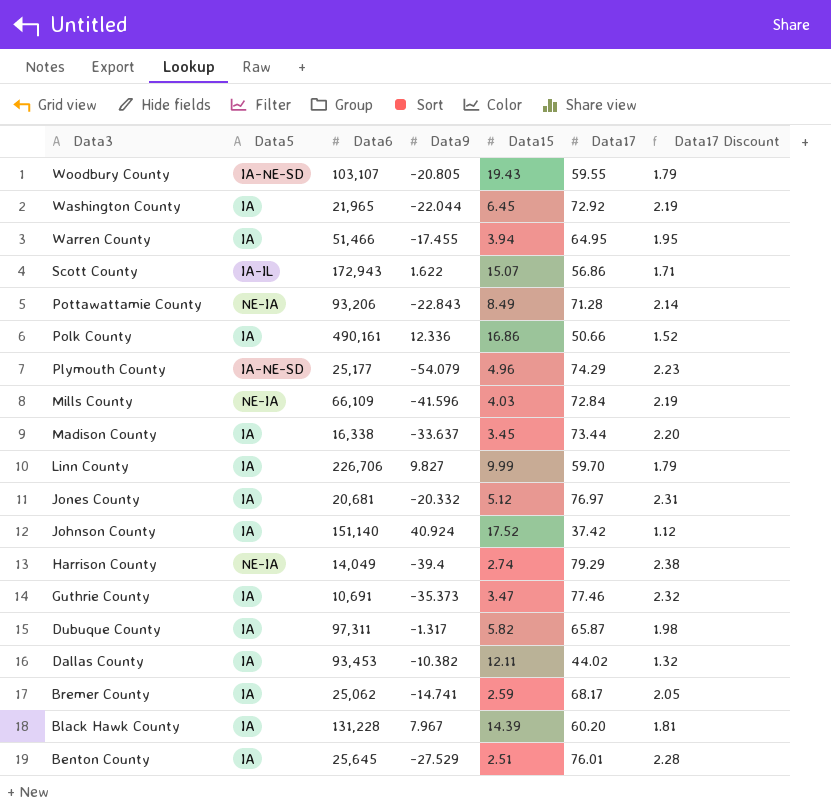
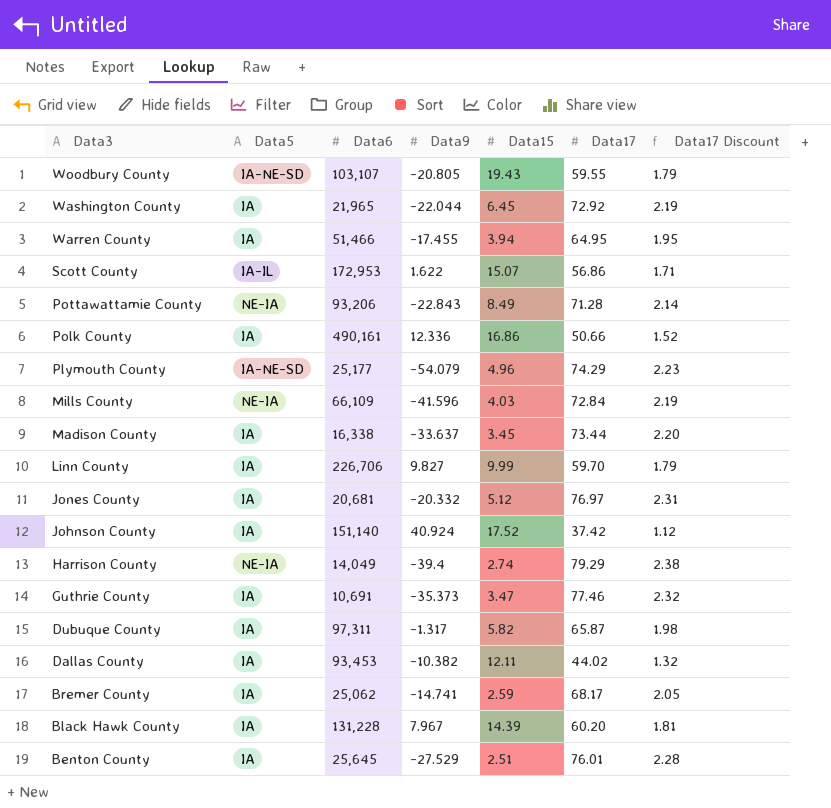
Scott County | Data6: 172,943 -> 172,953

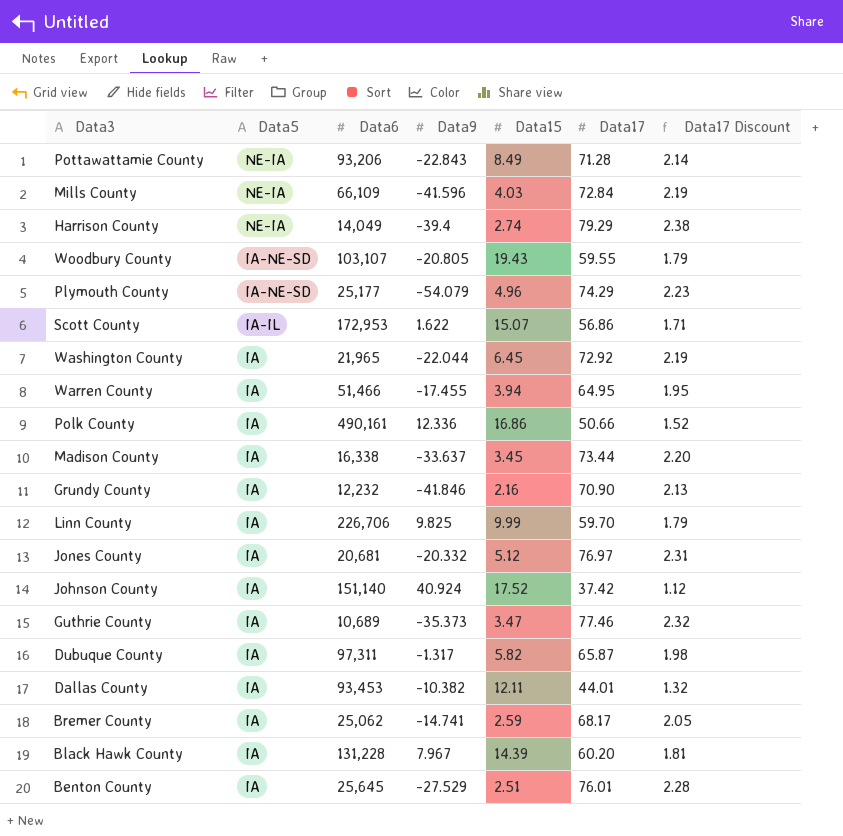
row order: Data3 descending -> Data5 descending
row Grundy County: none -> IA | 12,232 | -41.846 | 2.16 | 70.90 | 2.13
Linn County | Data9: 9.827 -> 9.825
Guthrie County | Data6: 10,691 -> 10,689
Dallas County | Data17: 44.02 -> 44.01

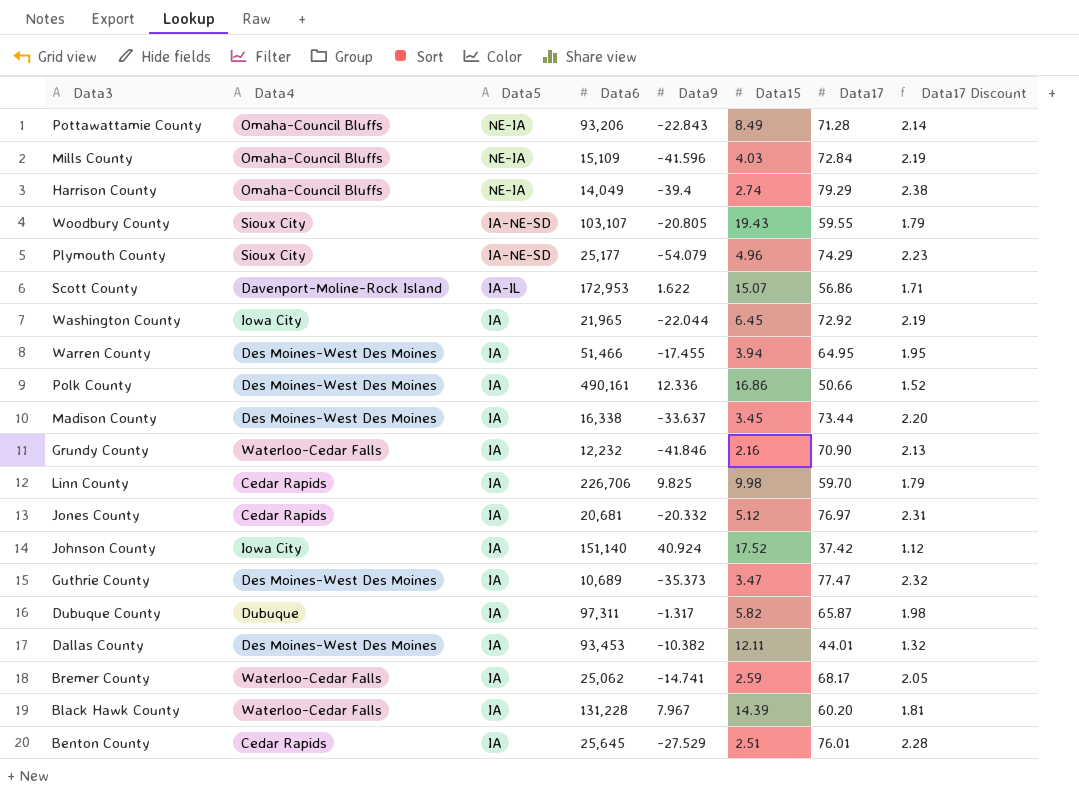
column Data4 | position: none -> 2
Mills County | Data6: 66,109 -> 15,109
Linn County | Data15: 9.99 -> 9.98
Guthrie County | Data17: 77.46 -> 77.47

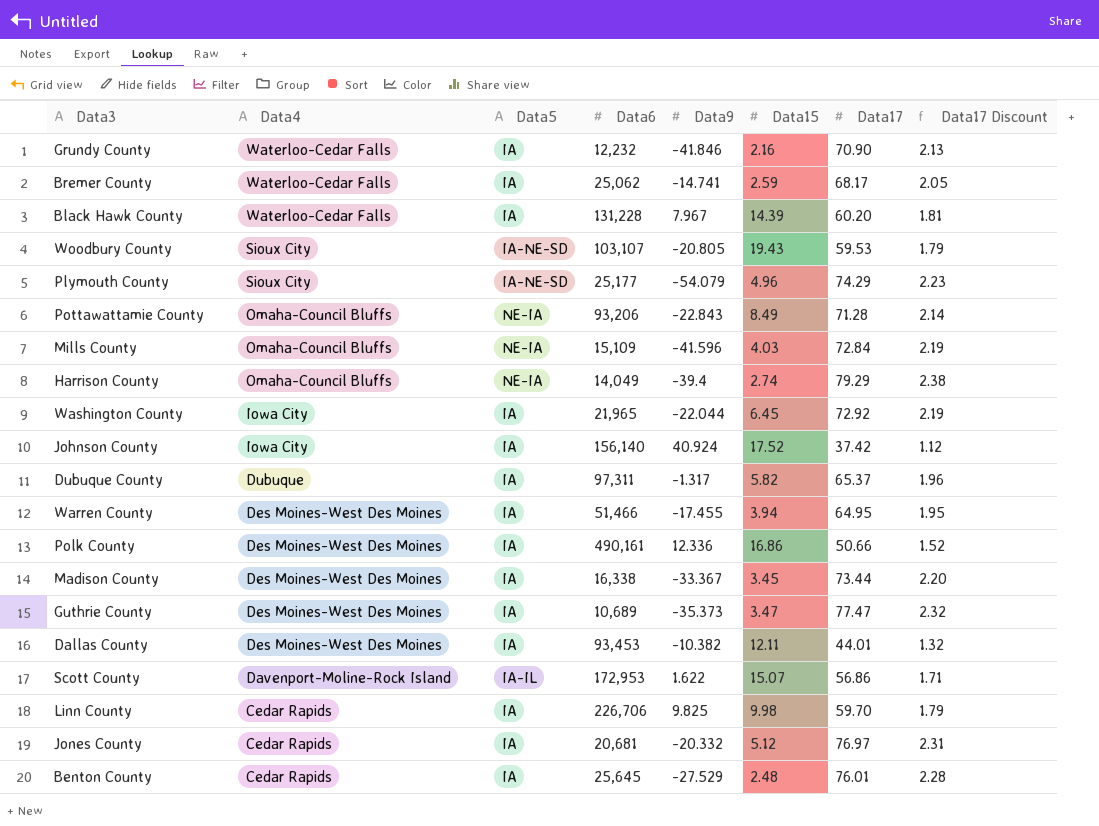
row order: Data5 descending -> Data4 descending
Woodbury County | Data17: 59.55 -> 59.53
Johnson County | Data6: 151,140 -> 156,140
Dubuque County | Data17: 65.87 -> 65.37
Dubuque County | Data17 Discount: 1.98 -> 1.96
Madison County | Data9: -33.637 -> -33.367
Benton County | Data15: 2.51 -> 2.48

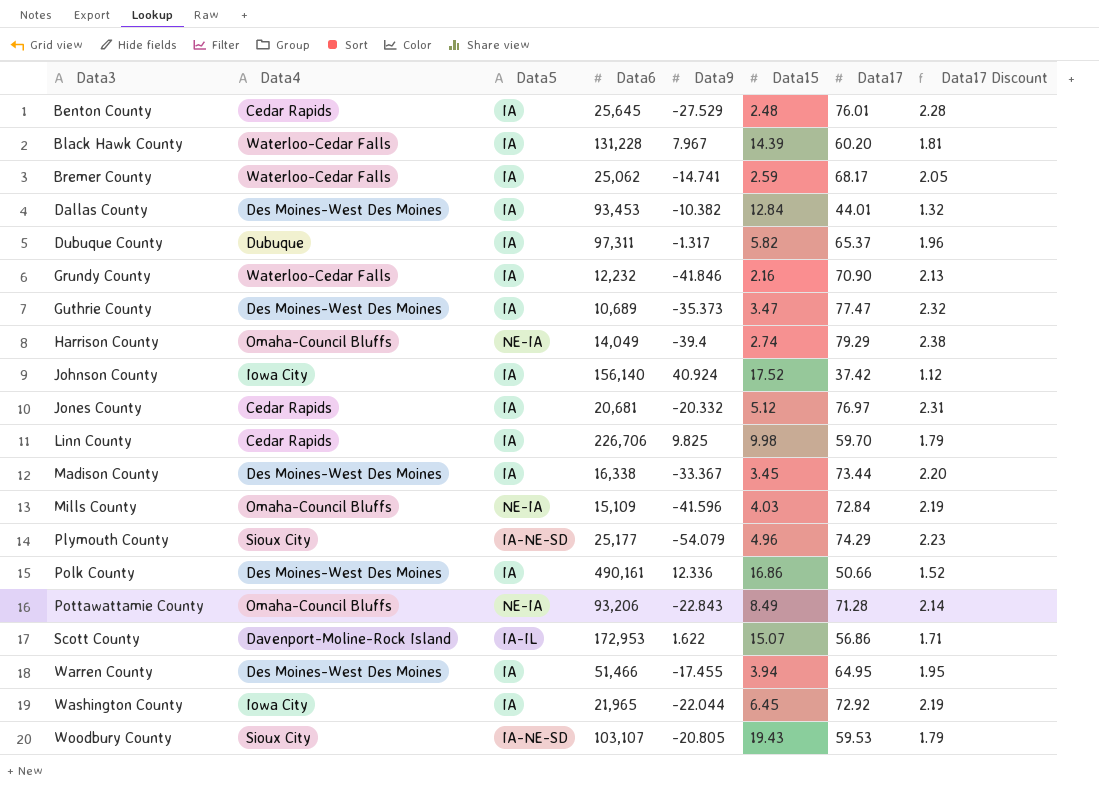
row order: Data4 descending -> Data3 ascending
Dallas County | Data15: 12.11 -> 12.84

